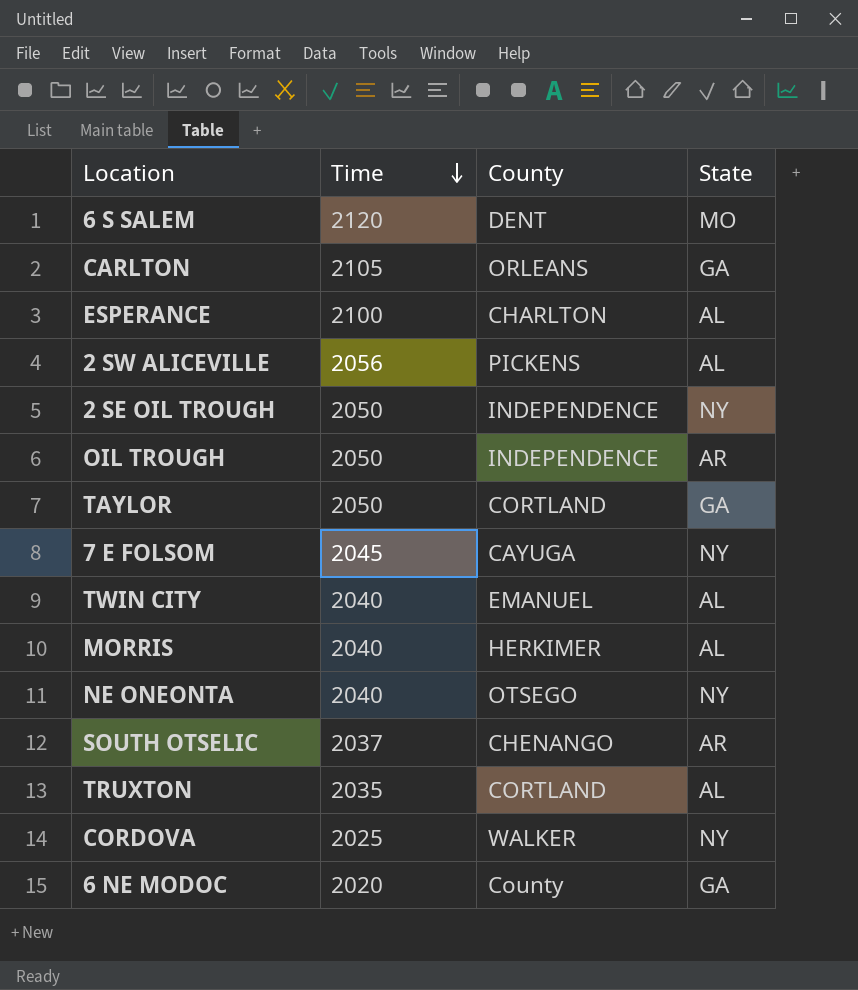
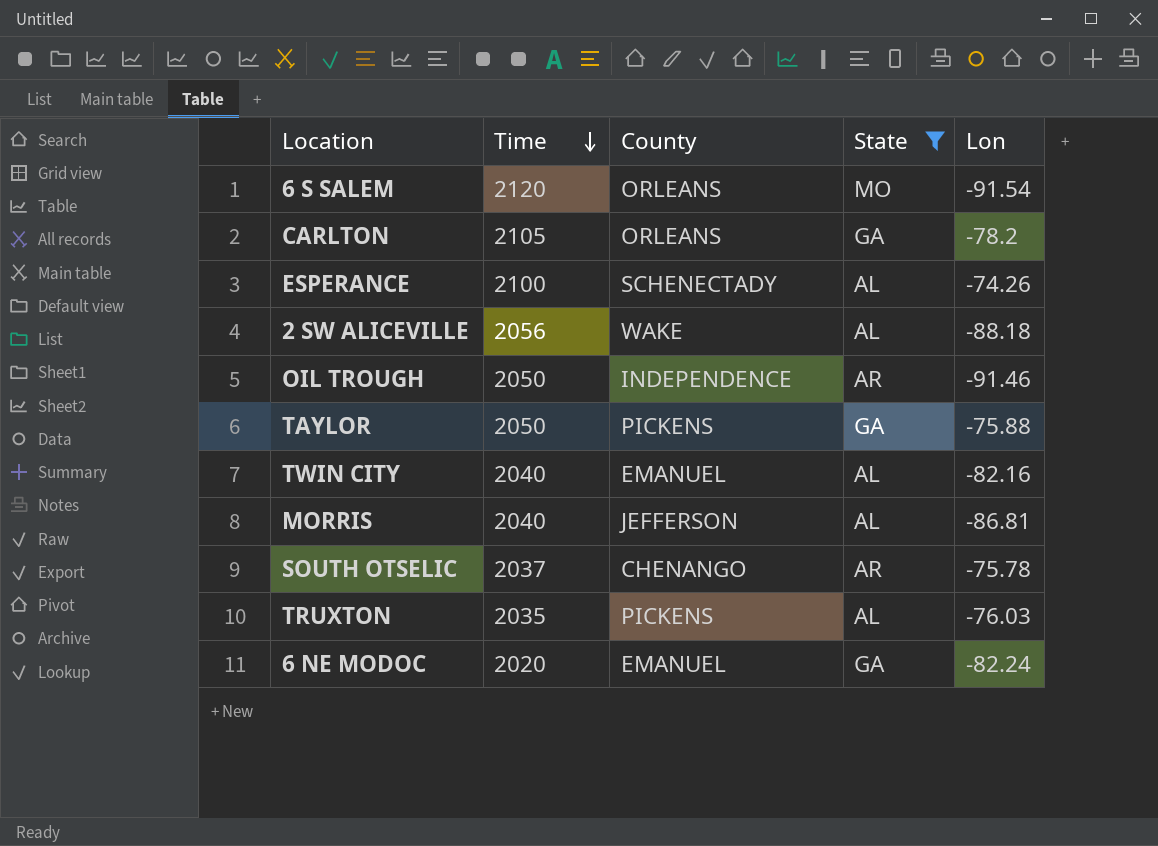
filter: none -> State != NY
column Lon | position: none -> 5
6 S SALEM | County: DENT -> ORLEANS
ESPERANCE | County: CHARLTON -> SCHENECTADY
2 SW ALICEVILLE | County: PICKENS -> WAKE
TAYLOR | County: CORTLAND -> PICKENS
MORRIS | County: HERKIMER -> JEFFERSON
TRUXTON | County: CORTLAND -> PICKENS
6 NE MODOC | County: County -> EMANUEL

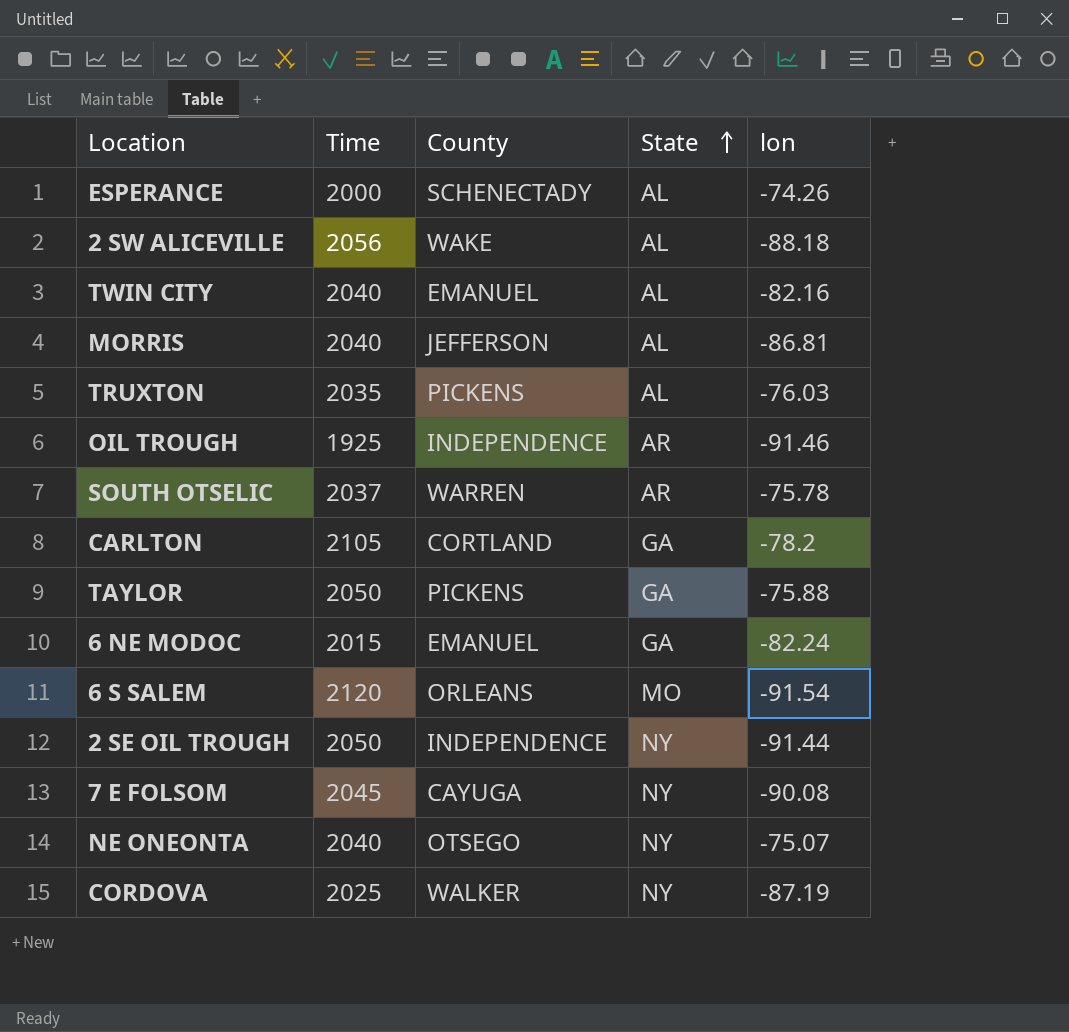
filter: State != NY -> none
row order: Time descending -> State ascending
column name: Lon -> lon
ESPERANCE | Time: 2100 -> 2000
OIL TROUGH | Time: 2050 -> 1925
SOUTH OTSELIC | County: CHENANGO -> WARREN
CARLTON | County: ORLEANS -> CORTLAND
6 NE MODOC | Time: 2020 -> 2015

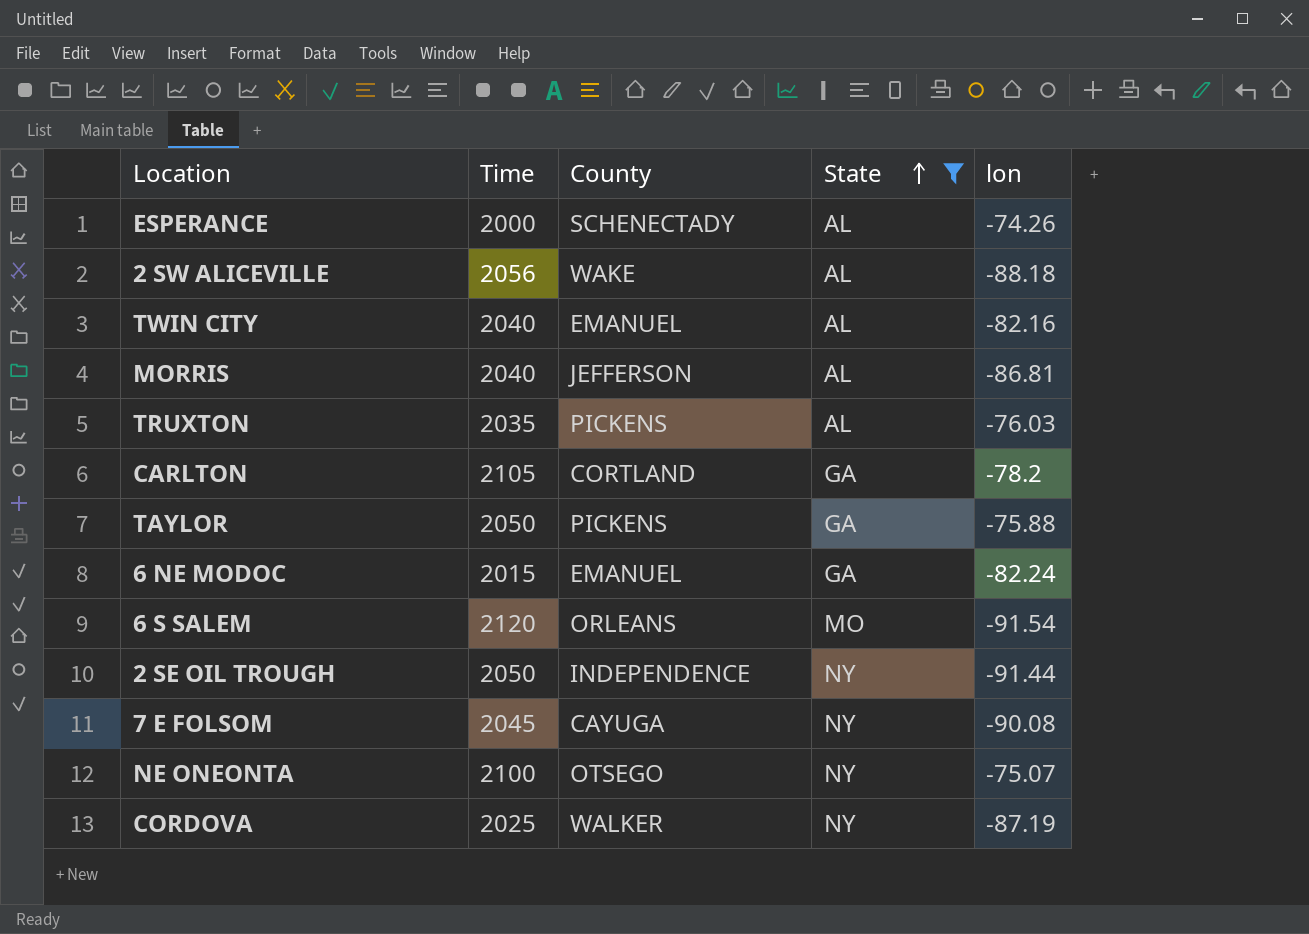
filter: none -> State != AR
NE ONEONTA | Time: 2040 -> 2100

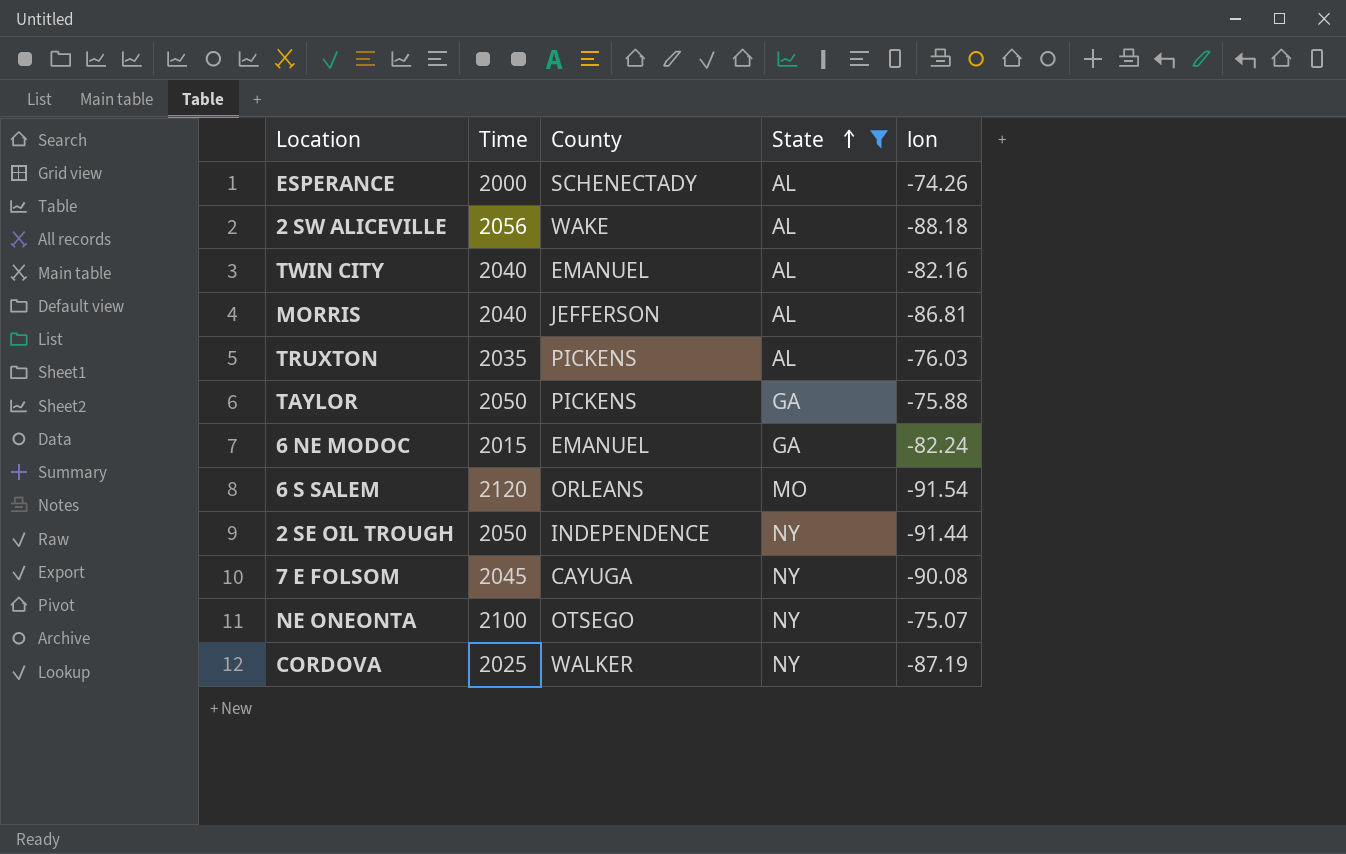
row CARLTON: 2105 | CORTLAND | GA | -78.2 -> none

